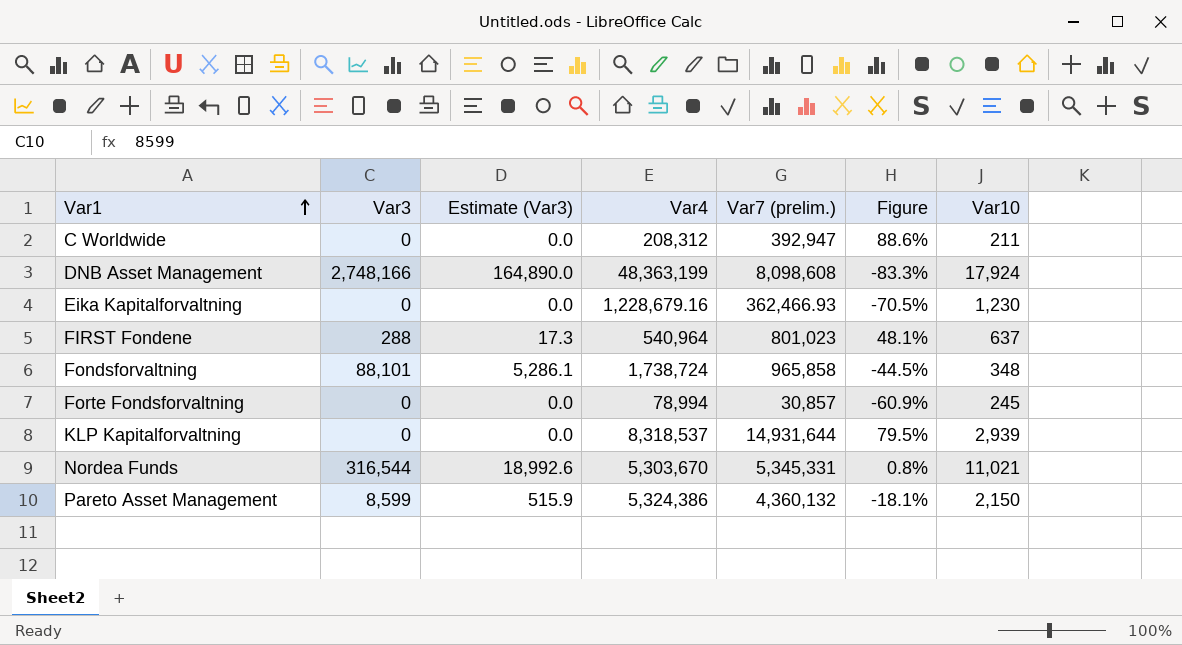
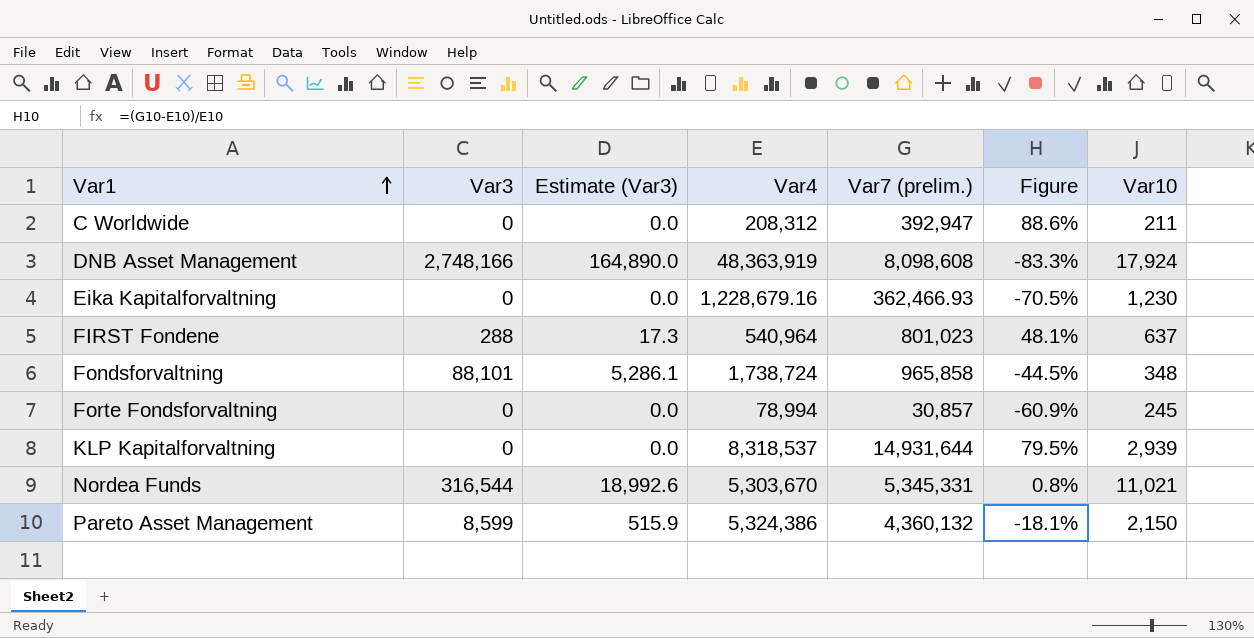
DNB Asset Management | Var4: 48,363,199 -> 48,363,919

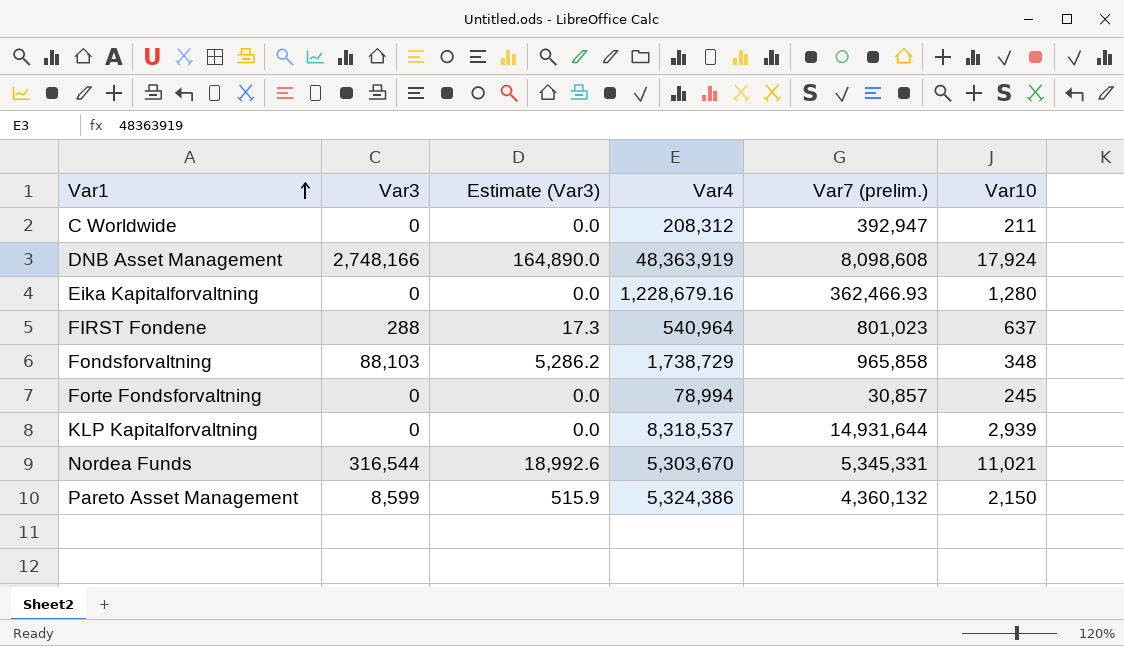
column Figure | formula: ([Var7 (prelim.)] - [Var4]) / [Var4] -> none
Eika Kapitalforvaltning | Var10: 1,230 -> 1,280
Fondsforvaltning | Var3: 88,101 -> 88,103
Fondsforvaltning | Estimate (Var3): 5,286.1 -> 5,286.2
Fondsforvaltning | Var4: 1,738,724 -> 1,738,729

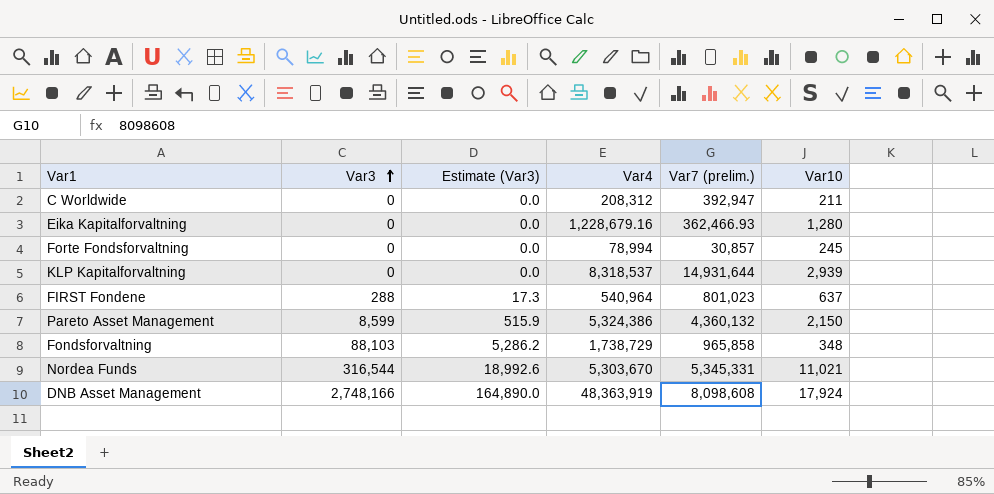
row order: Var1 ascending -> Var3 ascending

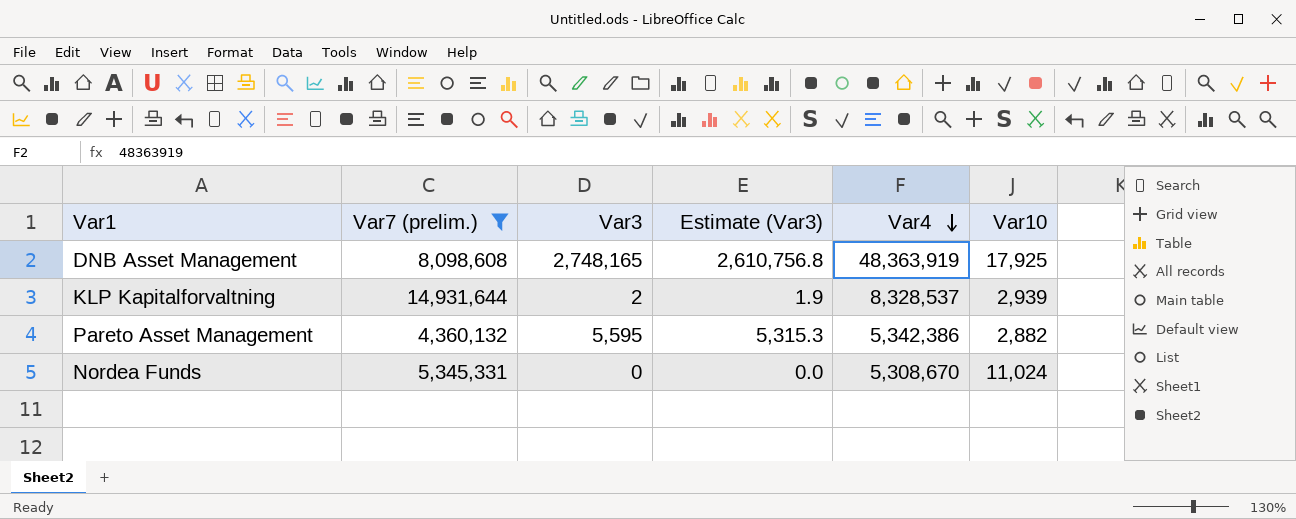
filter: none -> Var7 (prelim.) >= 4,360,132
row order: Var3 ascending -> Var4 descending
column Var7 (prelim.) | position: 5 -> 2
column Estimate (Var3) | formula: [Var3] * 0.06 -> [Var3] * 0.95
DNB Asset Management | Var3: 2,748,166 -> 2,748,165
DNB Asset Management | Var10: 17,924 -> 17,925
KLP Kapitalforvaltning | Var3: 0 -> 2
KLP Kapitalforvaltning | Var4: 8,318,537 -> 8,328,537
Pareto Asset Management | Var3: 8,599 -> 5,595
Pareto Asset Management | Var4: 5,324,386 -> 5,342,386
Pareto Asset Management | Var10: 2,150 -> 2,882
Nordea Funds | Var3: 316,544 -> 0
Nordea Funds | Var4: 5,303,670 -> 5,308,670
Nordea Funds | Var10: 11,021 -> 11,024

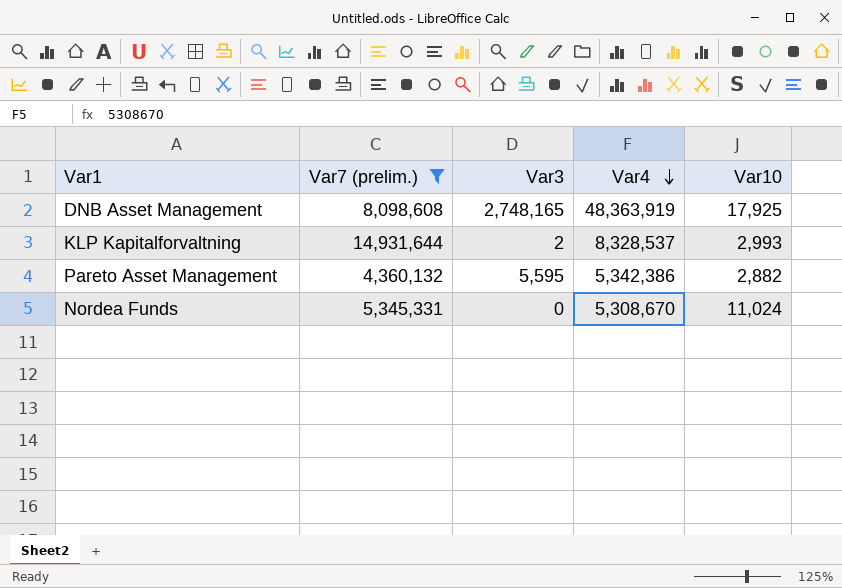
column Estimate (Var3) | formula: [Var3] * 0.95 -> none
KLP Kapitalforvaltning | Var10: 2,939 -> 2,993

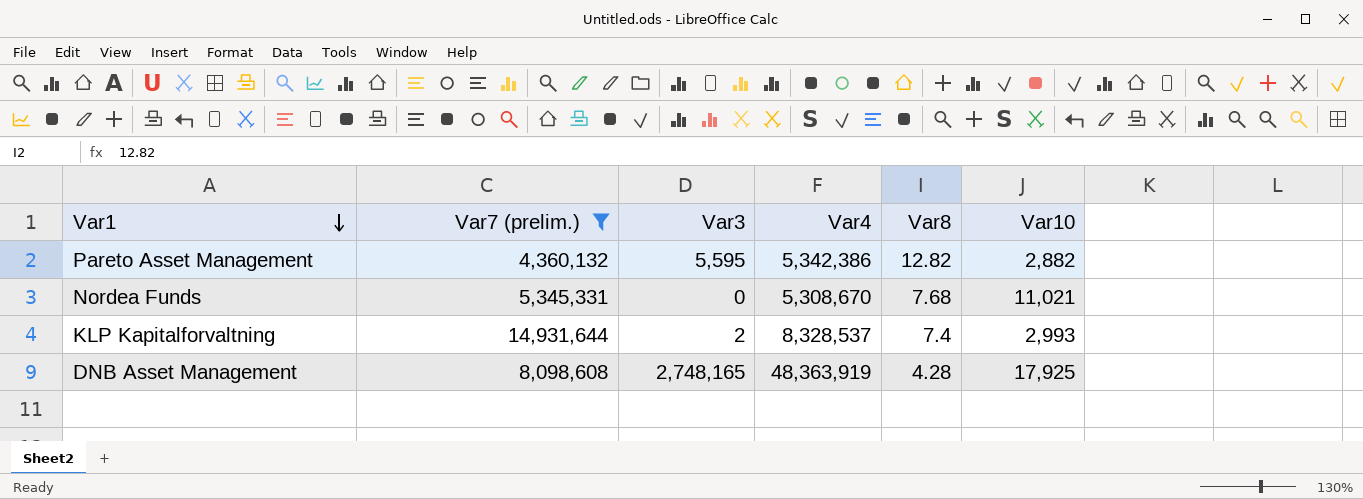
row order: Var4 descending -> Var1 descending
column Var8 | position: none -> 5
Nordea Funds | Var10: 11,024 -> 11,021

